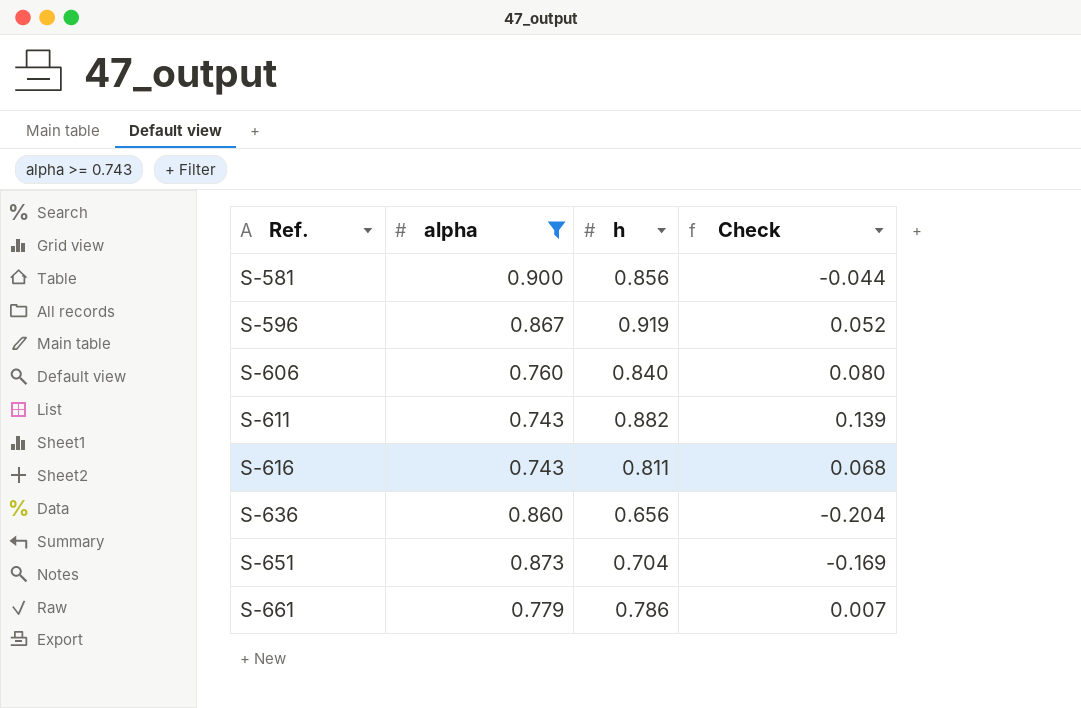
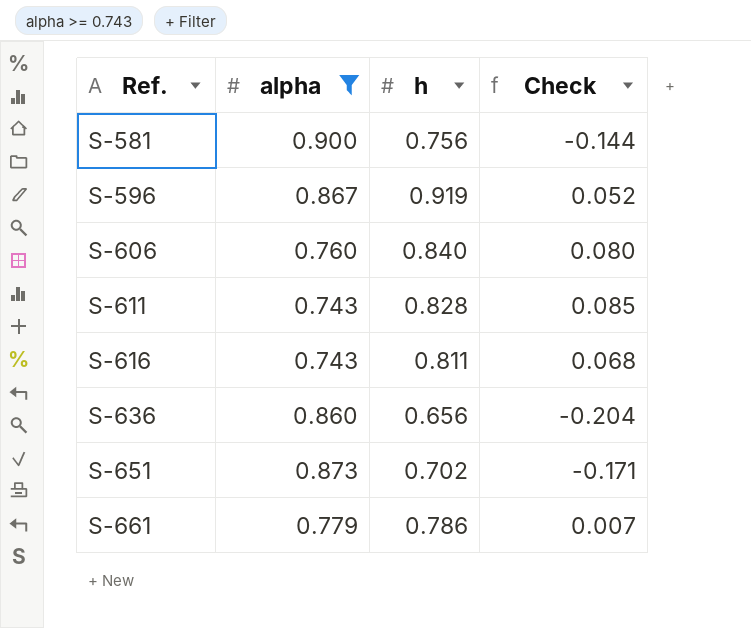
S-581 | h: 0.856 -> 0.756
S-581 | Check: -0.044 -> -0.144
S-611 | h: 0.882 -> 0.828
S-611 | Check: 0.139 -> 0.085
S-651 | h: 0.704 -> 0.702
S-651 | Check: -0.169 -> -0.171

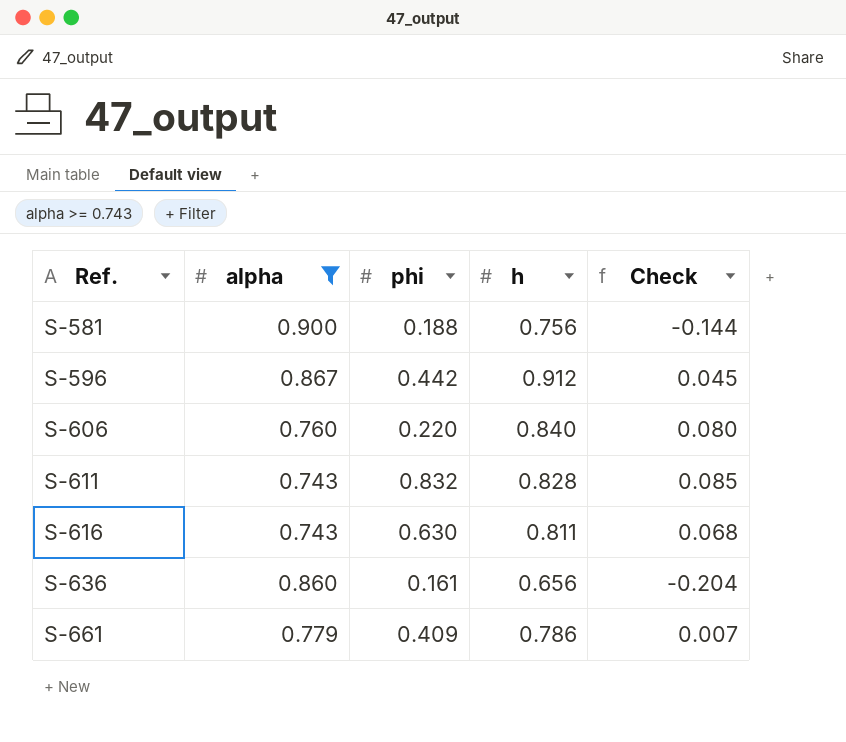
column phi | position: none -> 3
row S-651: 0.873 | 0.702 | -0.171 -> none
S-596 | h: 0.919 -> 0.912
S-596 | Check: 0.052 -> 0.045

